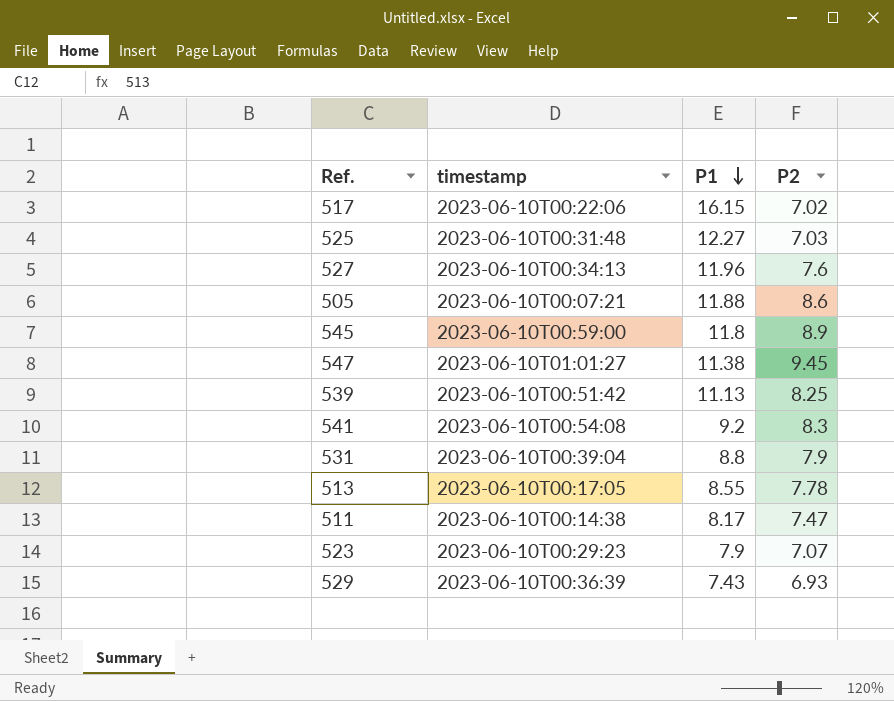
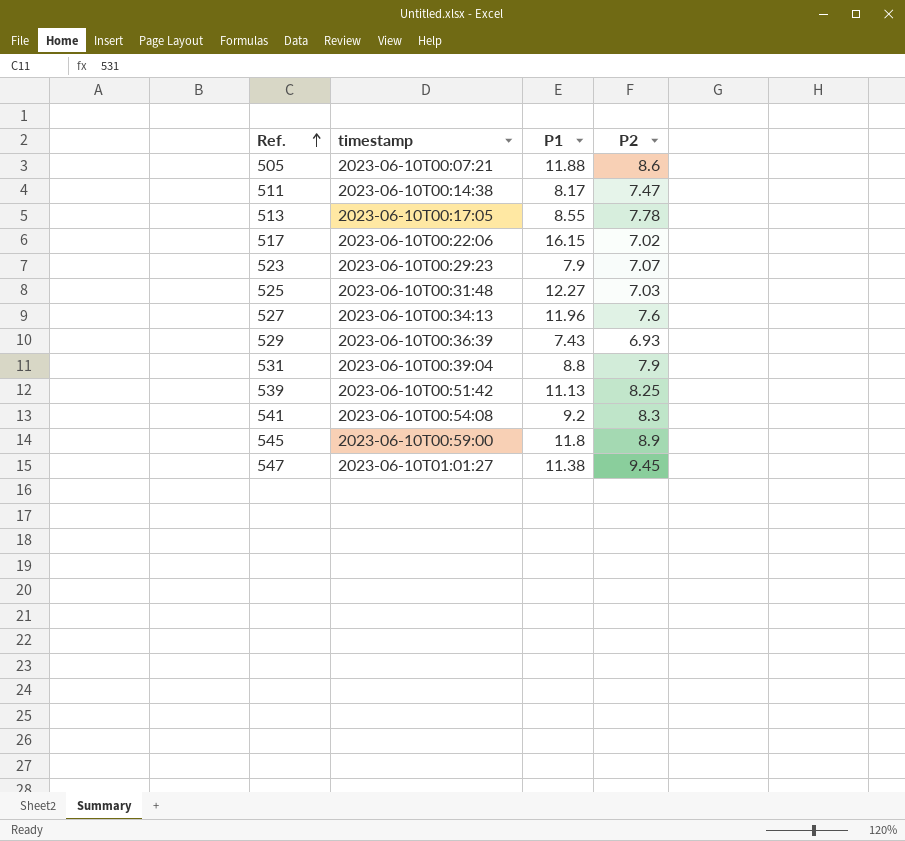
row order: P1 descending -> Ref. ascending

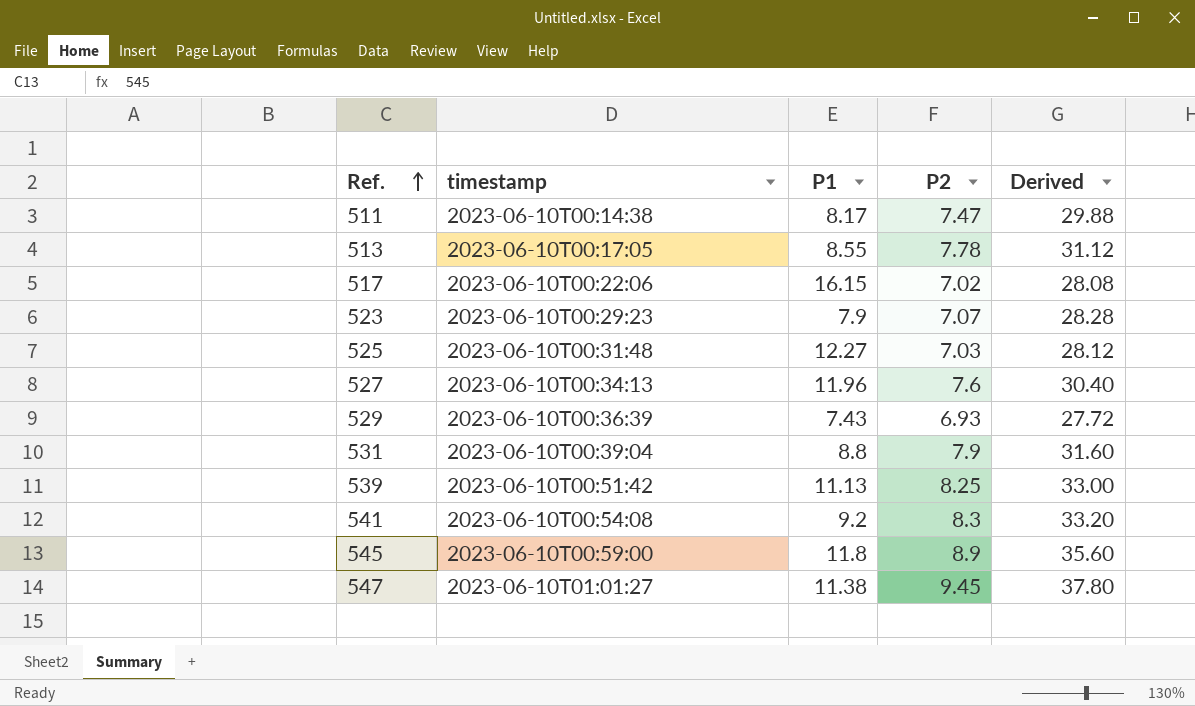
column Derived | formula: none -> [P2] * 4
row 505: 2023-06-10T00:07:21 | 11.88 | 8.6 -> none

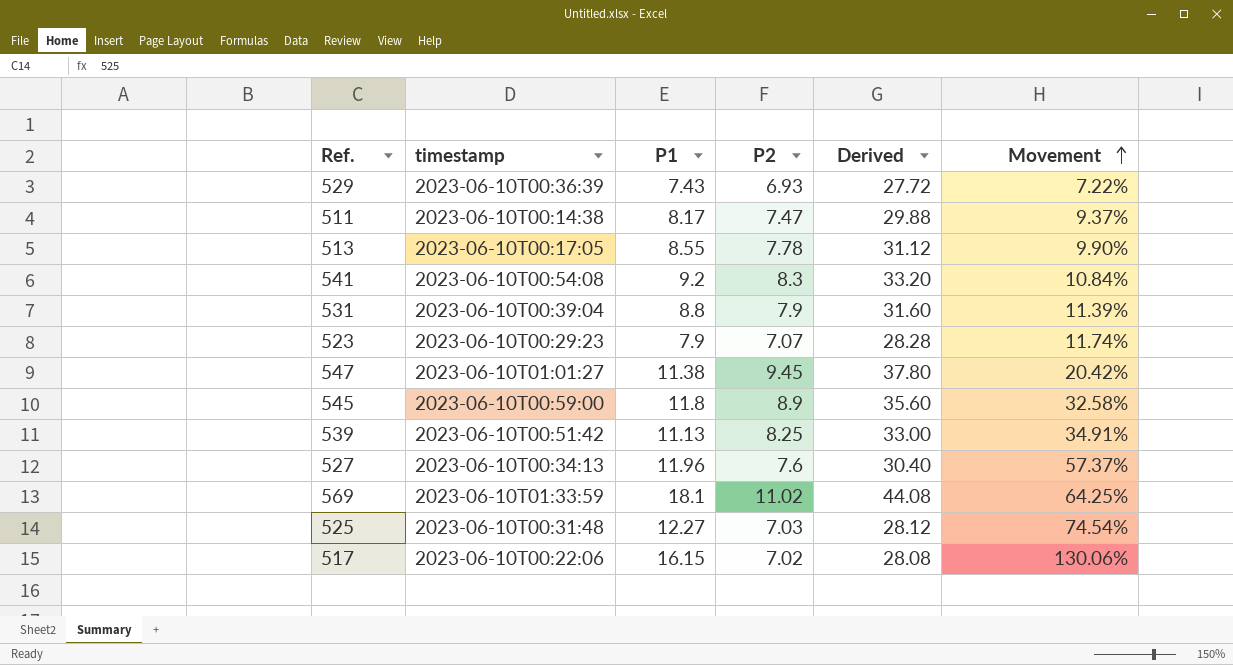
row order: Ref. ascending -> Movement ascending
column Movement | formula: none -> ([P1] - [P2]) / [P2]
row 569: none -> 2023-06-10T01:33:59 | 18.1 | 11.02 | 44.08 | 64.25%

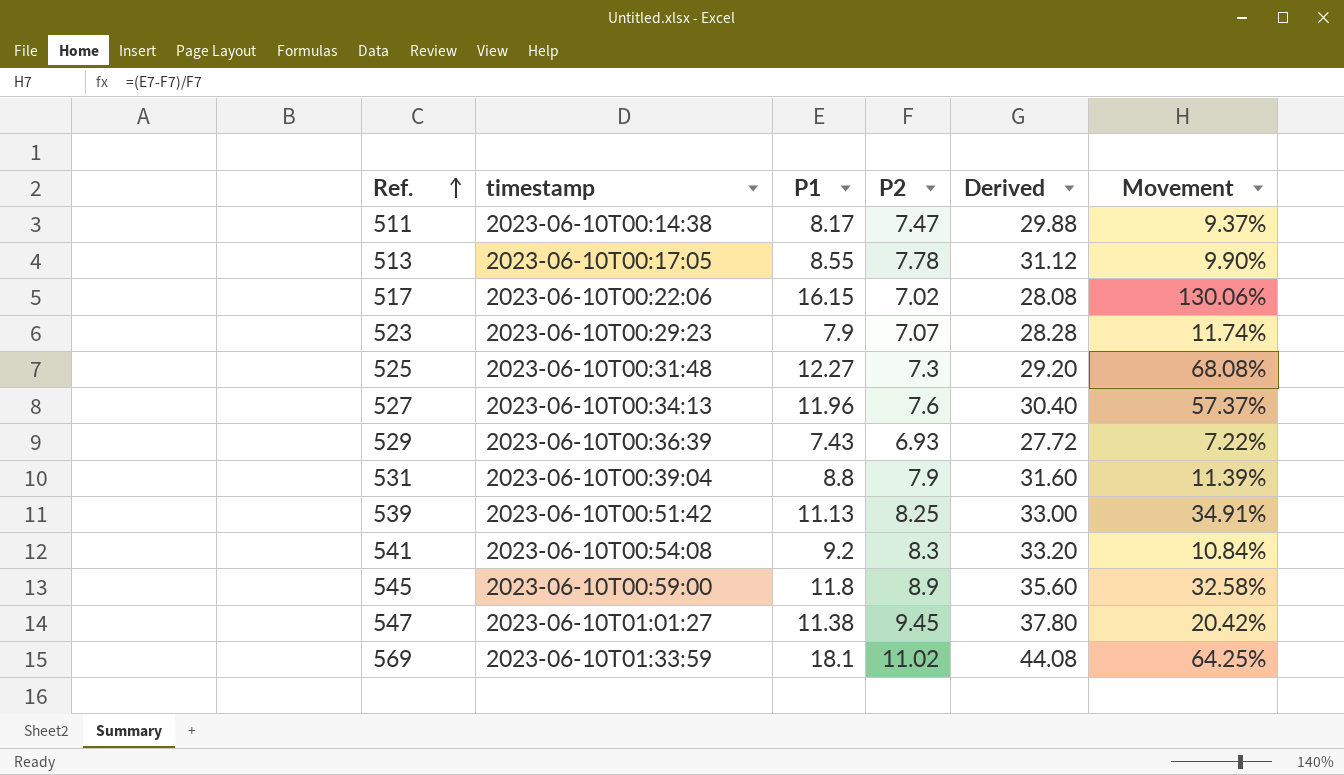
row order: Movement ascending -> Ref. ascending
525 | P2: 7.03 -> 7.3
525 | Derived: 28.12 -> 29.20
525 | Movement: 74.54% -> 68.08%

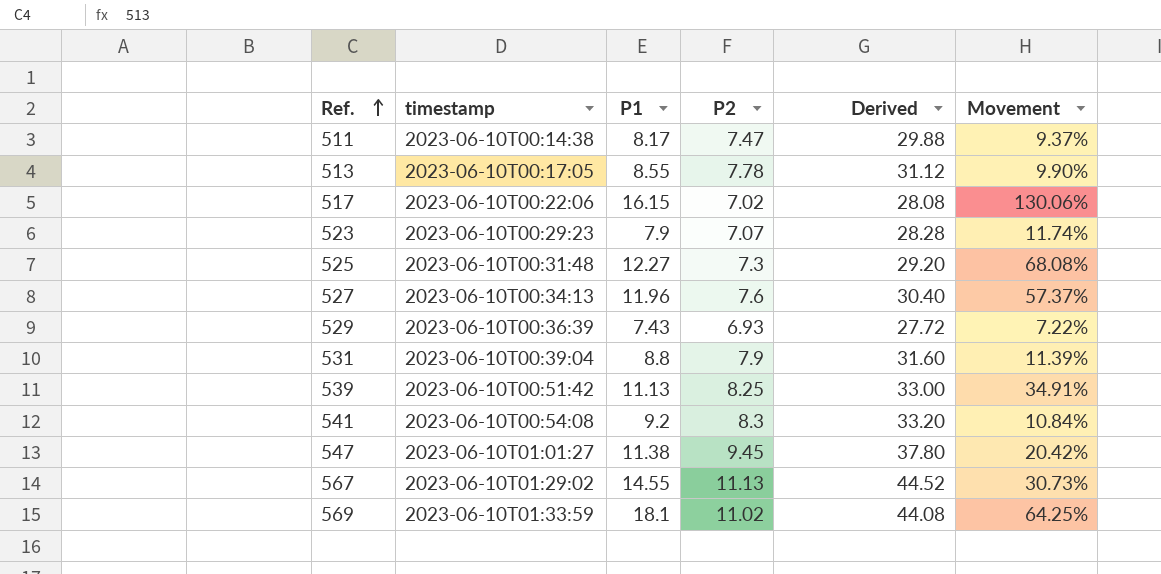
row 545: 2023-06-10T00:59:00 | 11.8 | 8.9 | 35.60 | 32.58% -> none
row 567: none -> 2023-06-10T01:29:02 | 14.55 | 11.13 | 44.52 | 30.73%

